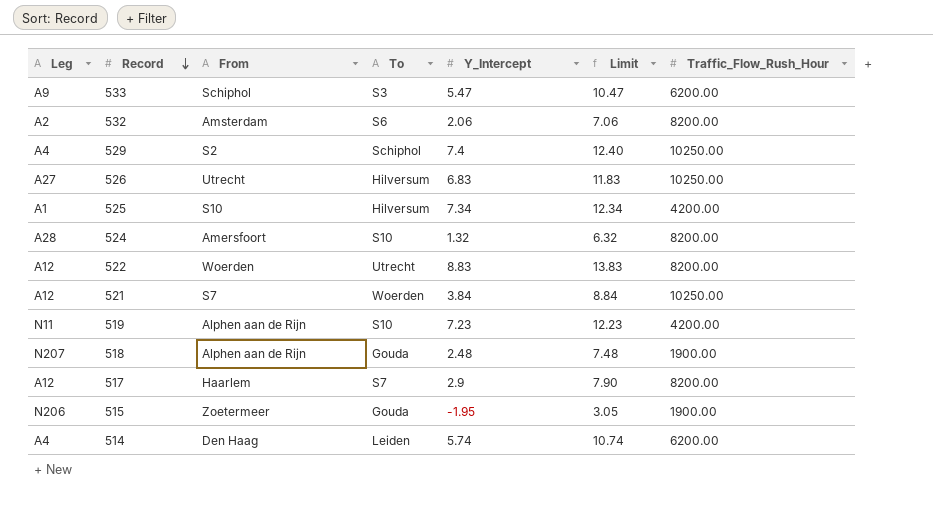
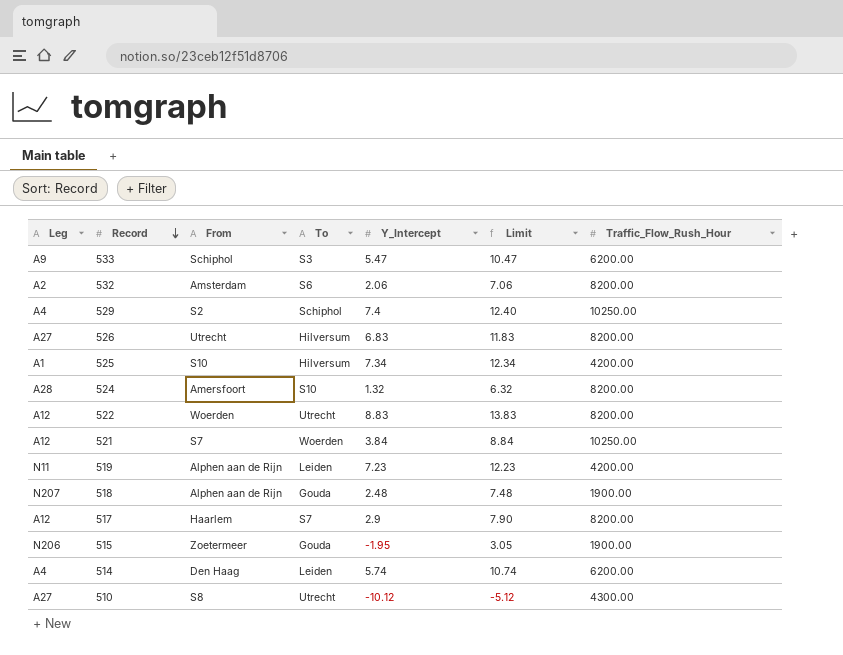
526 | Traffic_Flow_Rush_Hour: 10250.00 -> 8200.00
519 | To: S10 -> Leiden
row 510: none -> A27 | S8 | Utrecht | -10.12 | -5.12 | 4300.00

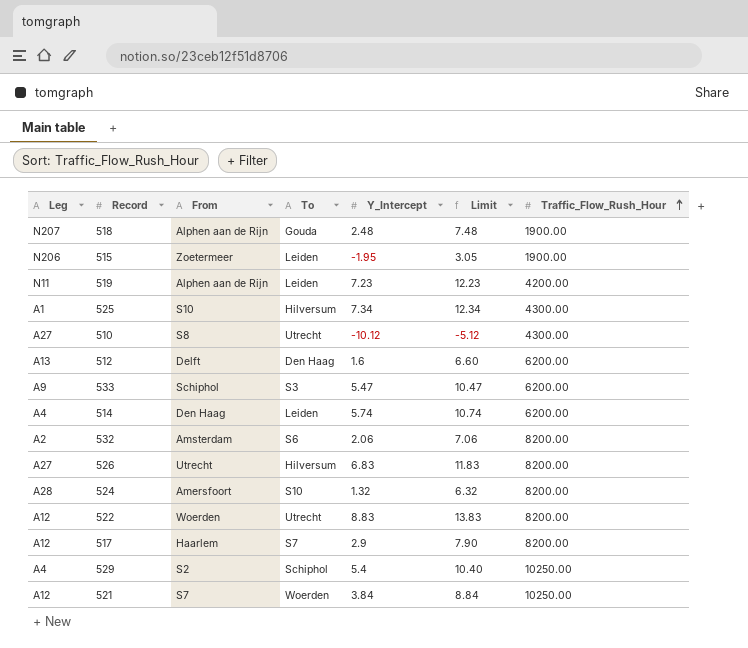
row order: Record descending -> Traffic_Flow_Rush_Hour ascending
515 | To: Gouda -> Leiden
525 | Traffic_Flow_Rush_Hour: 4200.00 -> 4300.00
row 512: none -> A13 | Delft | Den Haag | 1.6 | 6.60 | 6200.00
529 | Y_Intercept: 7.4 -> 5.4
529 | Limit: 12.40 -> 10.40

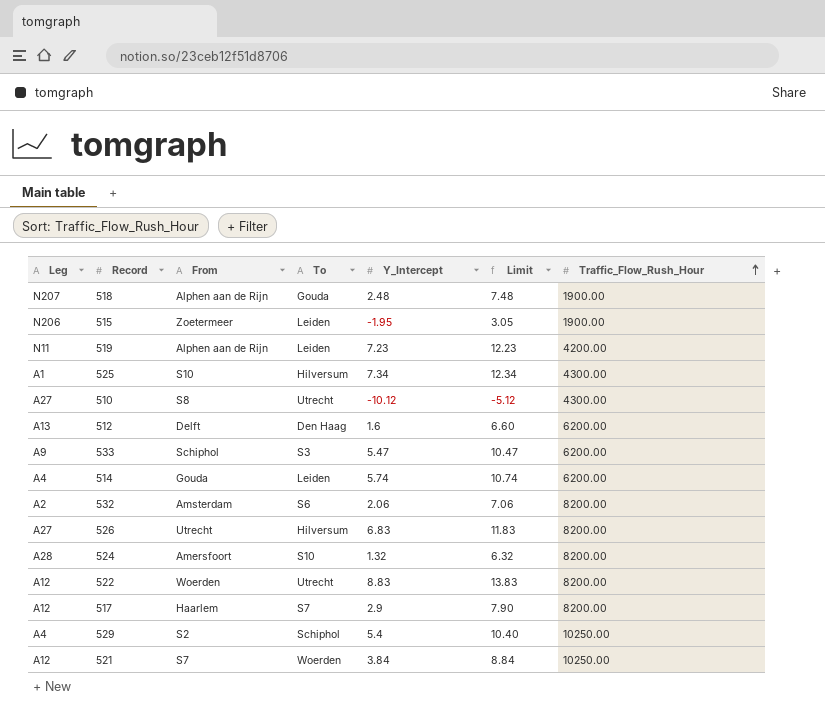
514 | From: Den Haag -> Gouda

